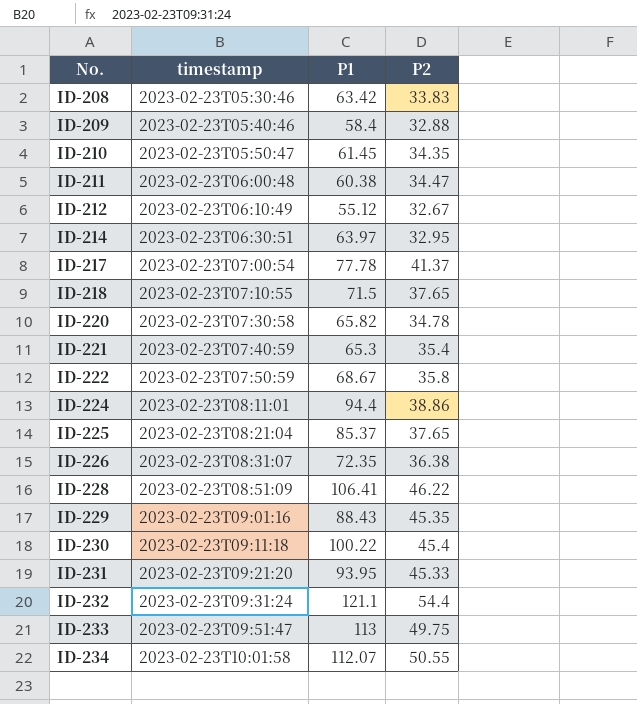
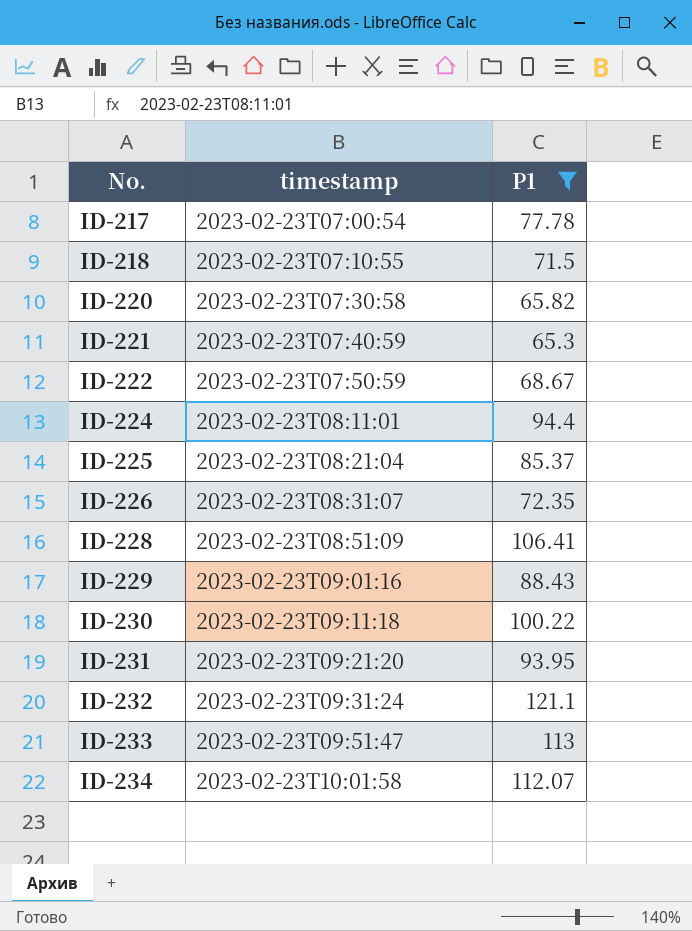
filter: none -> P1 >= 65.3
column P2 | position: 4 -> none

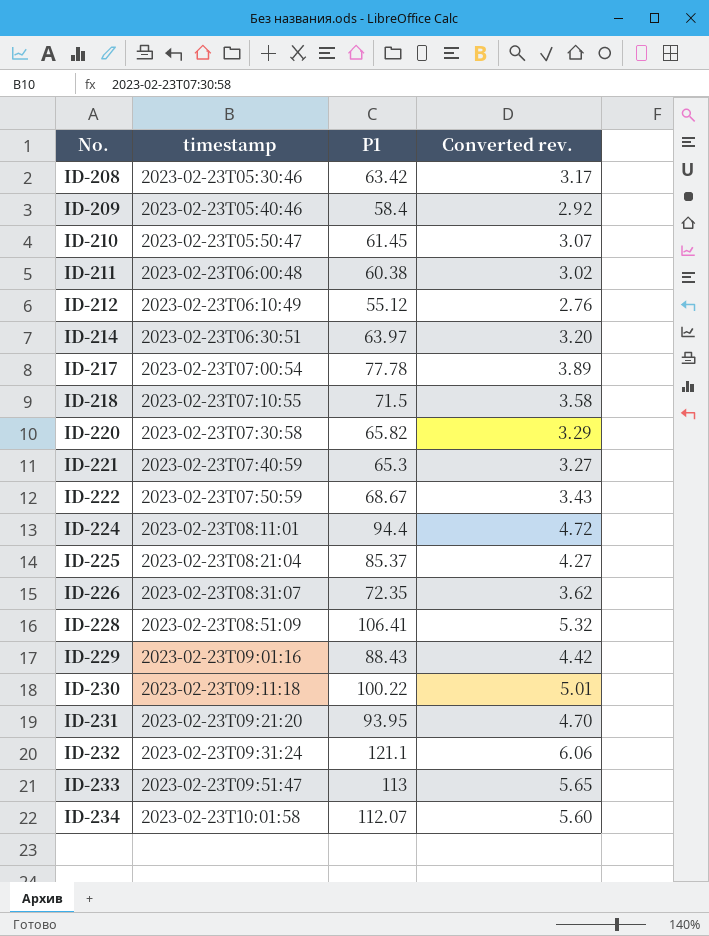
filter: P1 >= 65.3 -> none
column Converted rev. | formula: none -> [P1] * 0.05

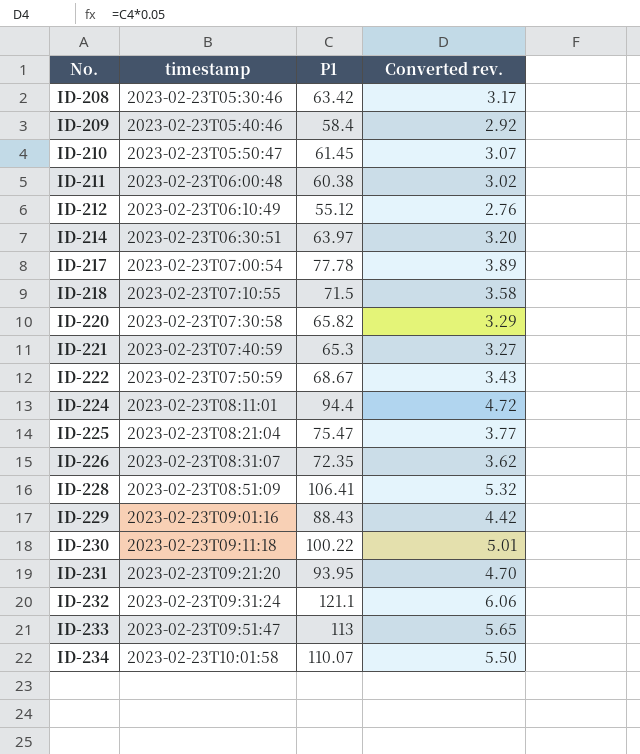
ID-225 | P1: 85.37 -> 75.47
ID-225 | Converted rev.: 4.27 -> 3.77
ID-234 | P1: 112.07 -> 110.07
ID-234 | Converted rev.: 5.60 -> 5.50

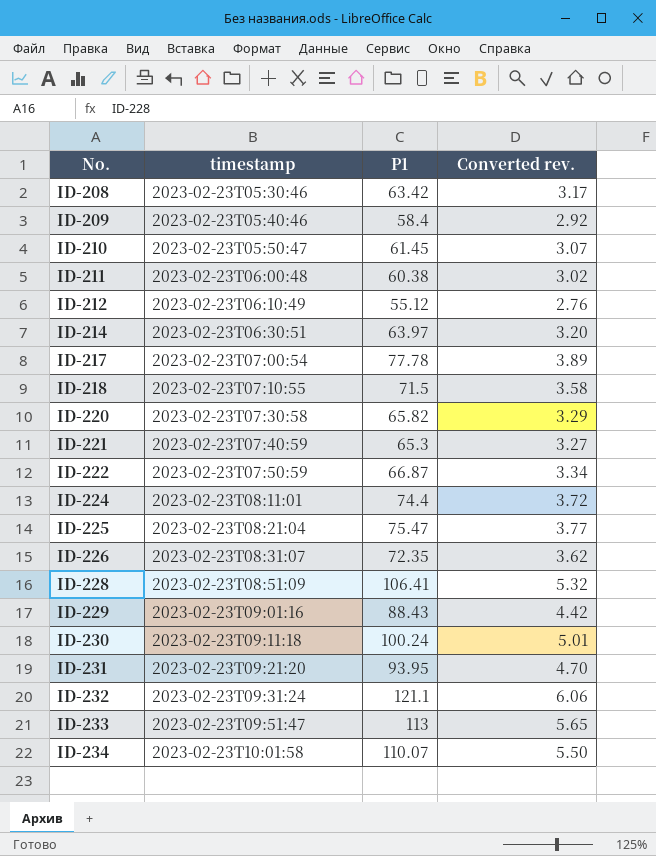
ID-222 | P1: 68.67 -> 66.87
ID-222 | Converted rev.: 3.43 -> 3.34
ID-224 | P1: 94.4 -> 74.4
ID-224 | Converted rev.: 4.72 -> 3.72
ID-230 | P1: 100.22 -> 100.24

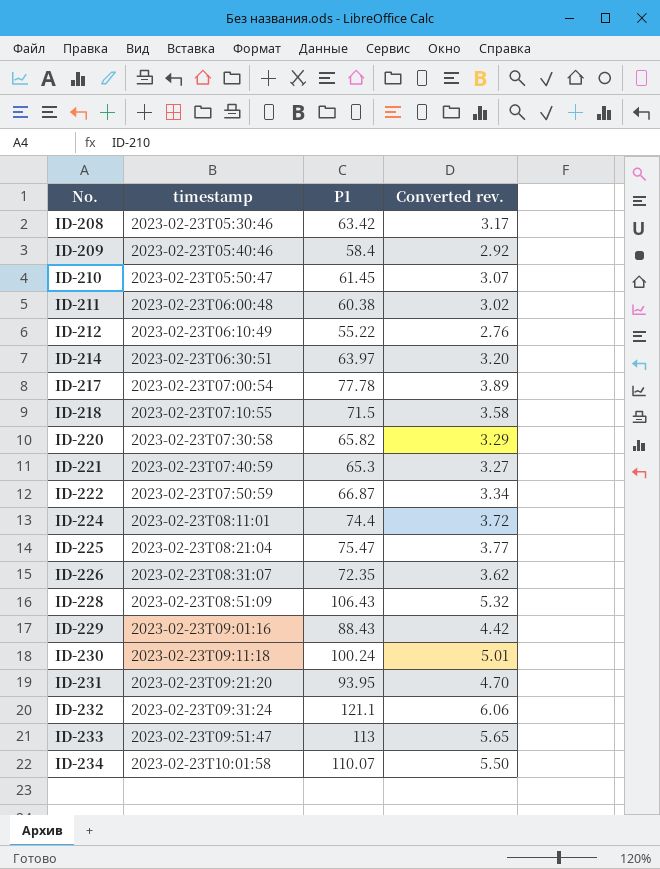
ID-212 | P1: 55.12 -> 55.22
ID-228 | P1: 106.41 -> 106.43

